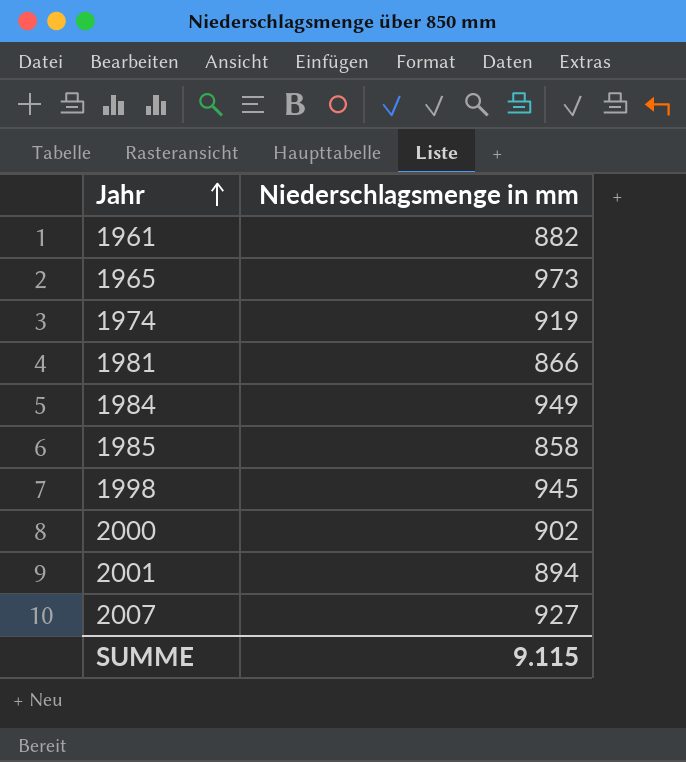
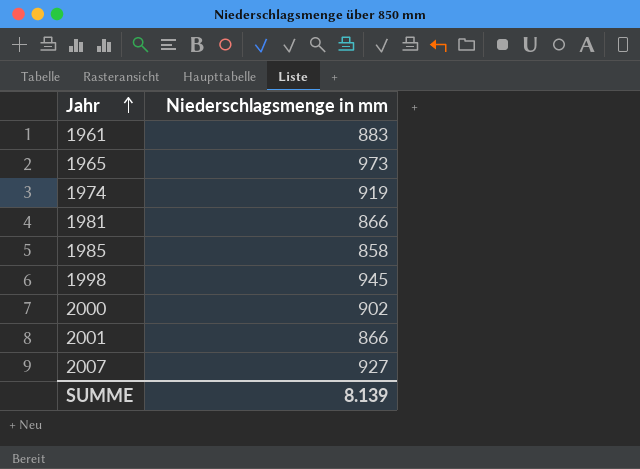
row 1984: 949 -> none
1961 | Niederschlagsmenge in mm: 882 -> 883
2001 | Niederschlagsmenge in mm: 894 -> 866
SUMME | Niederschlagsmenge in mm: 9.115 -> 8.139

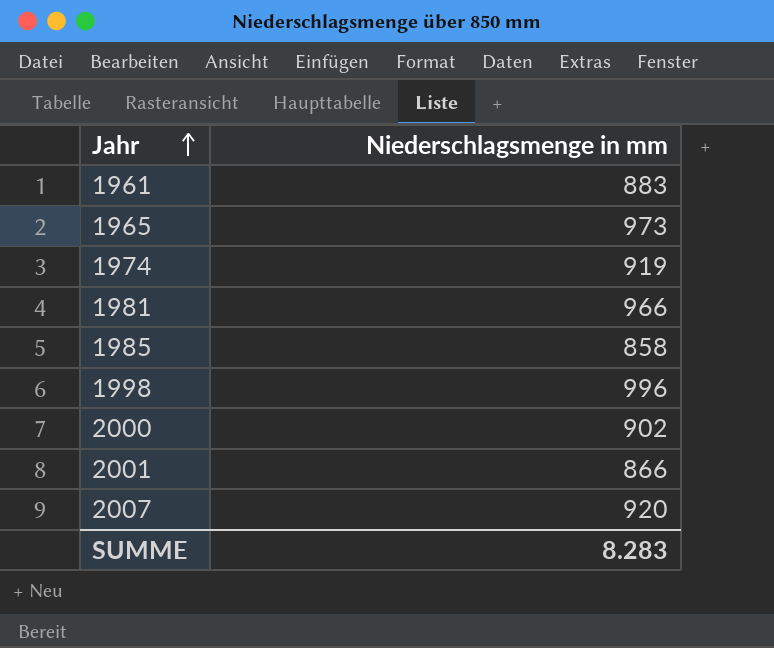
1981 | Niederschlagsmenge in mm: 866 -> 966
1998 | Niederschlagsmenge in mm: 945 -> 996
2007 | Niederschlagsmenge in mm: 927 -> 920
SUMME | Niederschlagsmenge in mm: 8.139 -> 8.283

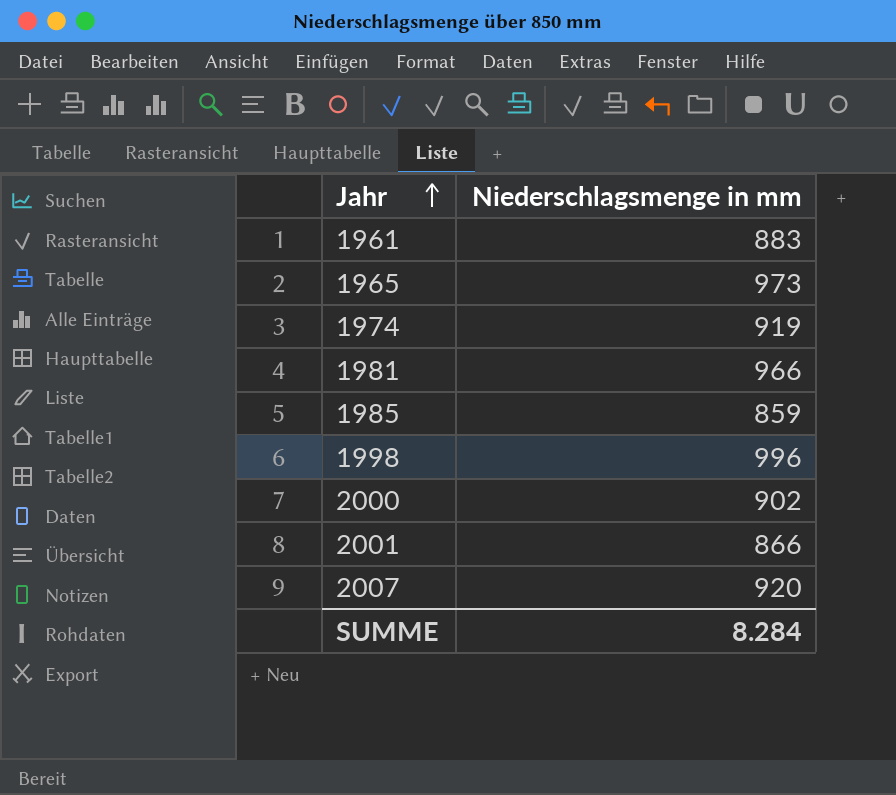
1985 | Niederschlagsmenge in mm: 858 -> 859
SUMME | Niederschlagsmenge in mm: 8.283 -> 8.284

